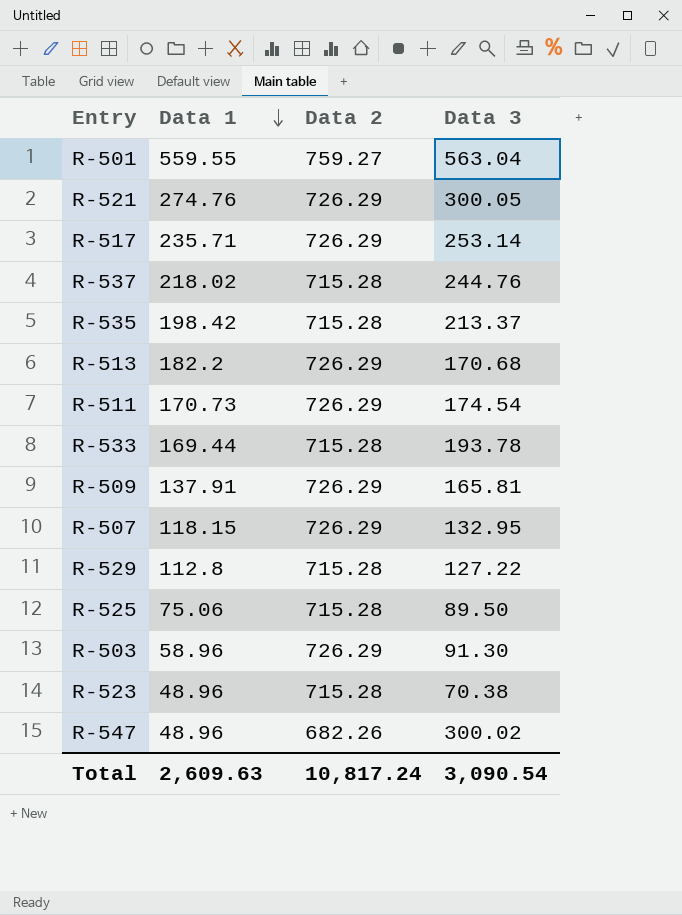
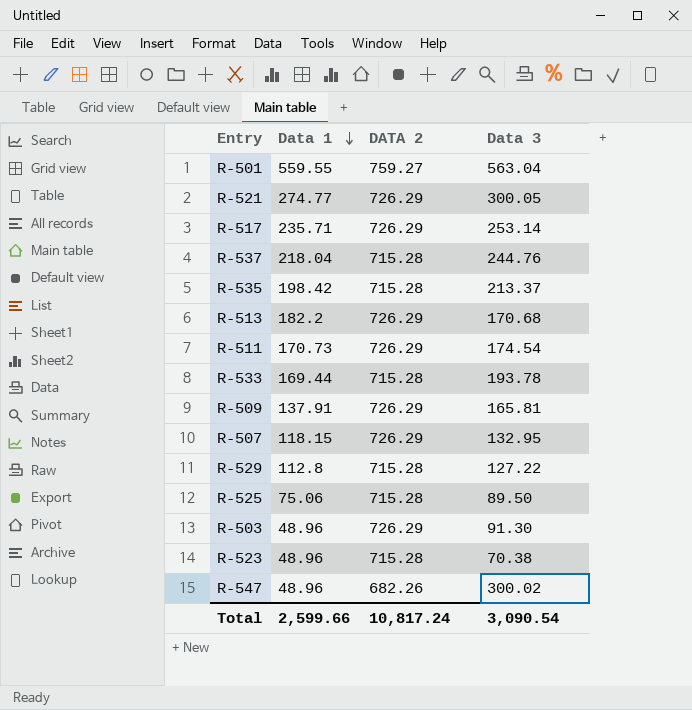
column name: Data 2 -> DATA 2
R-521 | Data 1: 274.76 -> 274.77
R-537 | Data 1: 218.02 -> 218.04
R-503 | Data 1: 58.96 -> 48.96
Total | Data 1: 2,609.63 -> 2,599.66

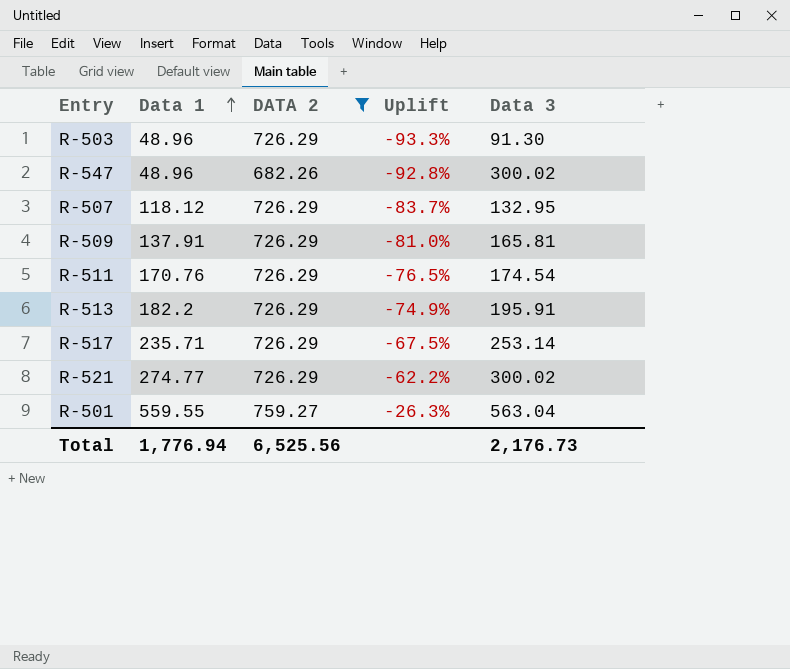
filter: none -> DATA 2 != 715.28
row order: Data 1 descending -> Data 1 ascending
column Uplift | formula: none -> ([Data 1] - [DATA 2]) / [DATA 2]
R-507 | Data 1: 118.15 -> 118.12
R-511 | Data 1: 170.73 -> 170.76
R-513 | Data 3: 170.68 -> 195.91
R-521 | Data 3: 300.05 -> 300.02
Total | Data 1: 2,599.66 -> 1,776.94
Total | DATA 2: 10,817.24 -> 6,525.56
Total | Data 3: 3,090.54 -> 2,176.73

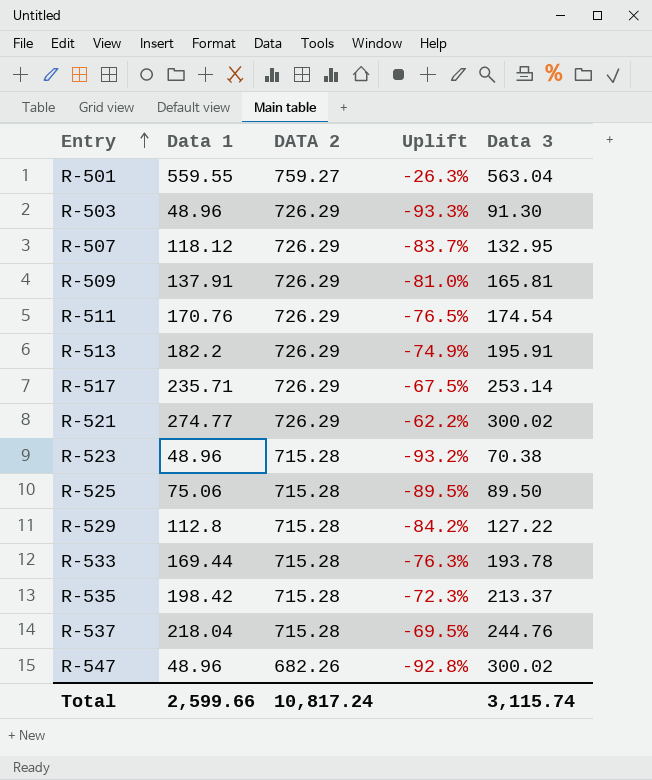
filter: DATA 2 != 715.28 -> none
row order: Data 1 ascending -> Entry ascending
Total | Data 1: 1,776.94 -> 2,599.66
Total | DATA 2: 6,525.56 -> 10,817.24
Total | Data 3: 2,176.73 -> 3,115.74

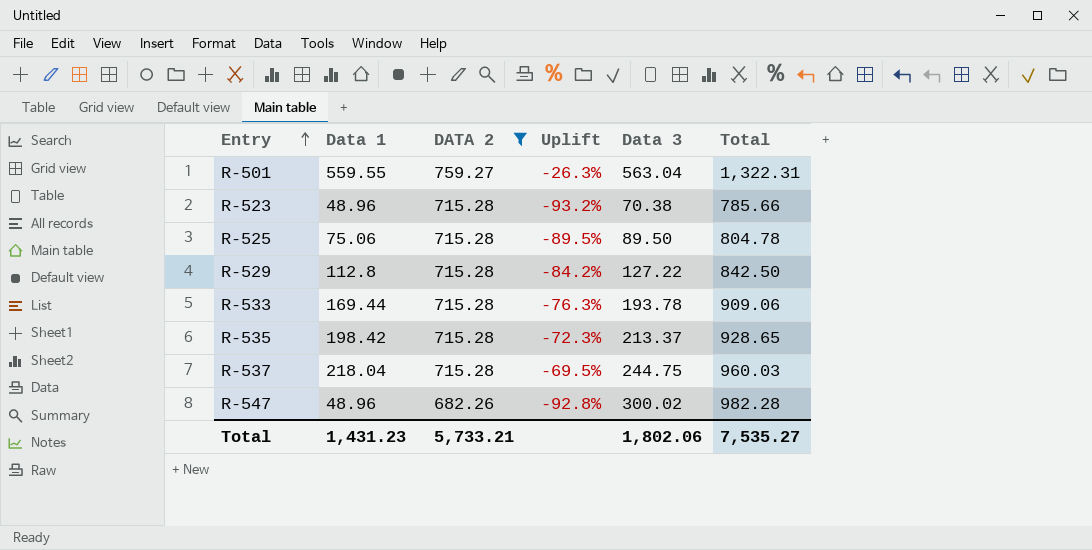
filter: none -> DATA 2 != 726.29
column Total | formula: none -> [DATA 2] + [Data 3]
R-537 | Data 3: 244.76 -> 244.75
Total | Data 1: 2,599.66 -> 1,431.23
Total | DATA 2: 10,817.24 -> 5,733.21
Total | Data 3: 3,115.74 -> 1,802.06

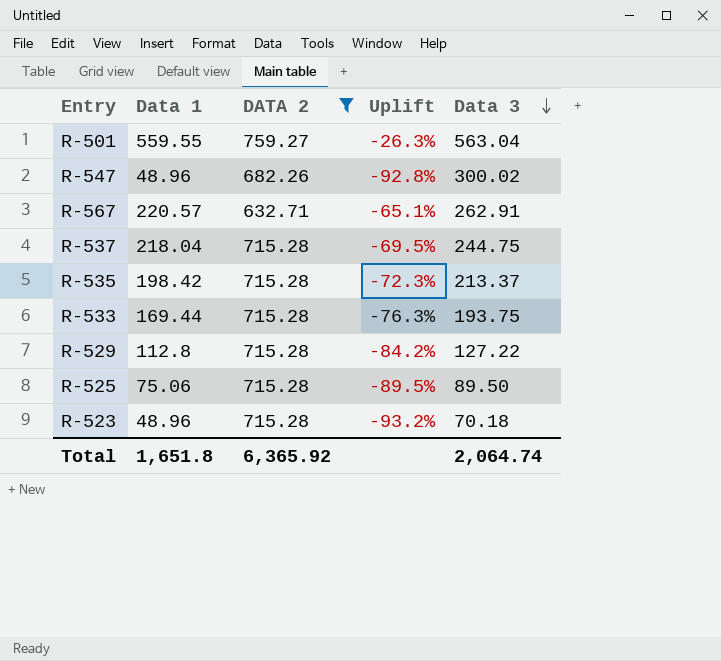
row order: Entry ascending -> Data 3 descending
column Total | formula: [DATA 2] + [Data 3] -> none
row R-567: none -> 220.57 | 632.71 | -65.1% | 262.91
R-533 | Data 3: 193.78 -> 193.75
R-523 | Data 3: 70.38 -> 70.18
Total | Data 1: 1,431.23 -> 1,651.8
Total | DATA 2: 5,733.21 -> 6,365.92
Total | Data 3: 1,802.06 -> 2,064.74

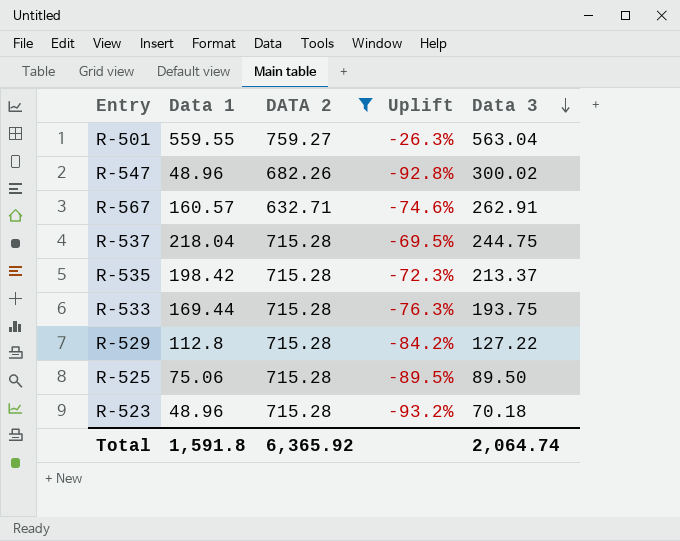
R-567 | Data 1: 220.57 -> 160.57
R-567 | Uplift: -65.1% -> -74.6%
Total | Data 1: 1,651.8 -> 1,591.8

